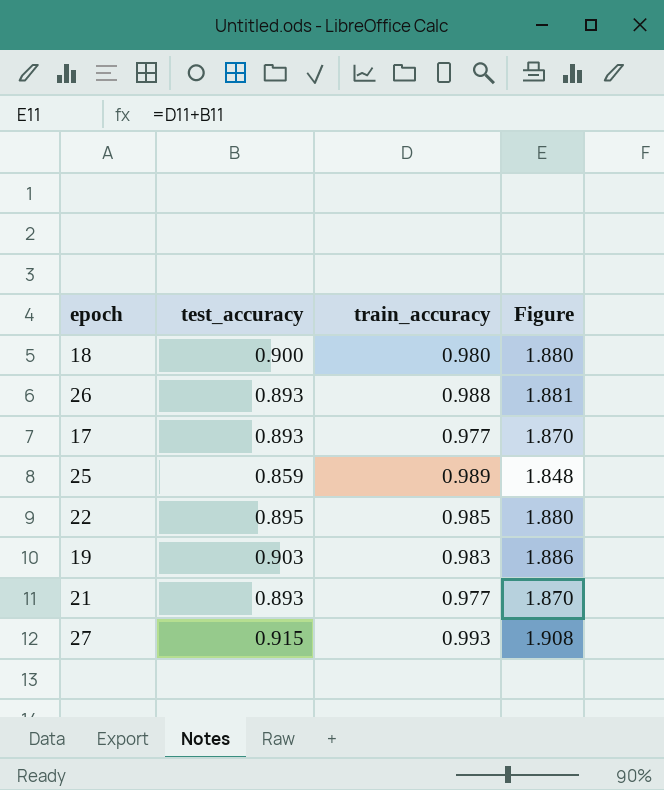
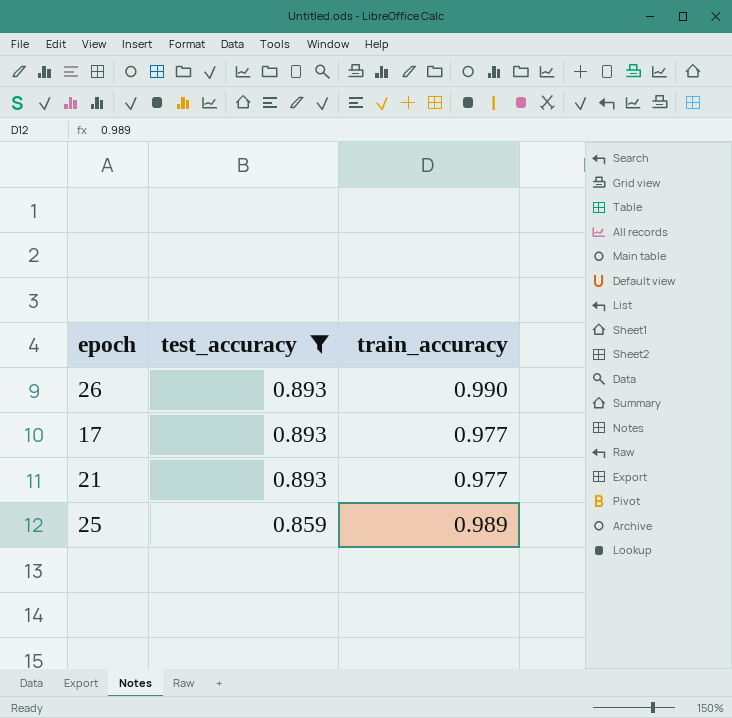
filter: none -> test_accuracy <= 0.893
row order: none -> test_accuracy descending
column Figure | formula: [test_accuracy] + [train_accuracy] -> none
26 | train_accuracy: 0.988 -> 0.990

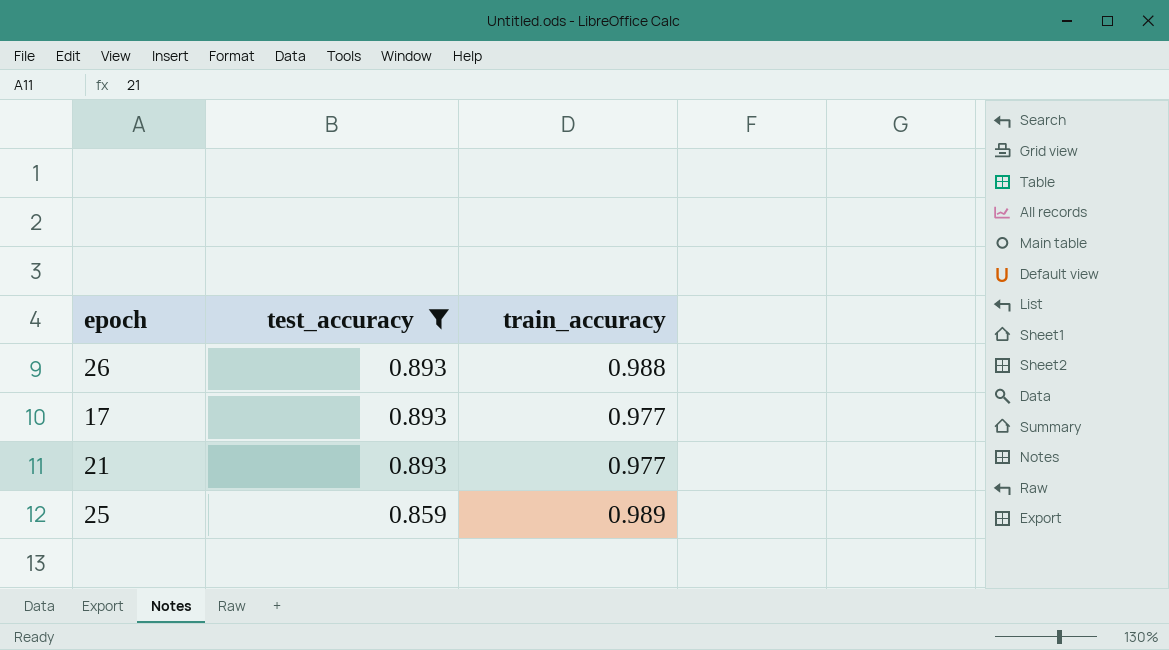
26 | train_accuracy: 0.990 -> 0.988

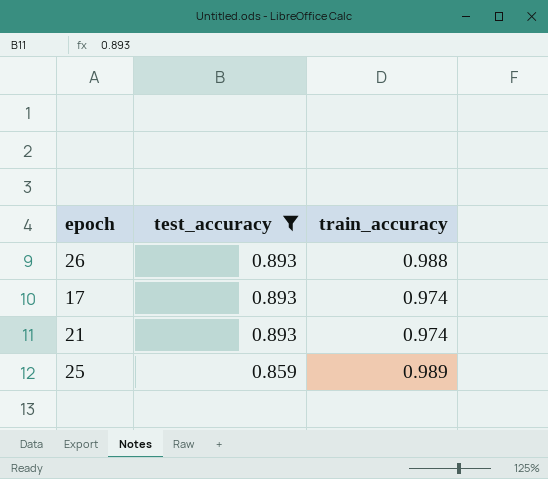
17 | train_accuracy: 0.977 -> 0.974
21 | train_accuracy: 0.977 -> 0.974

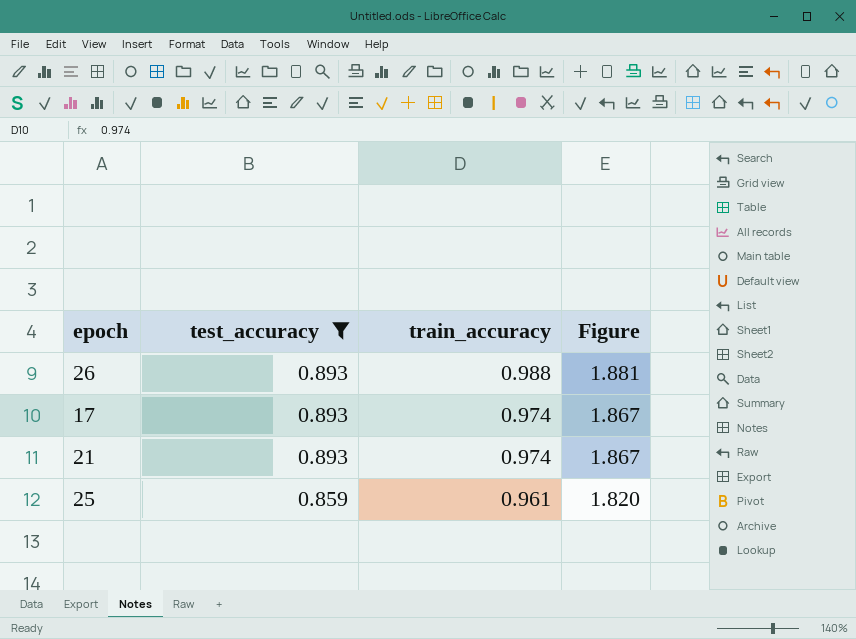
column Figure | formula: none -> [test_accuracy] + [train_accuracy]
25 | train_accuracy: 0.989 -> 0.961

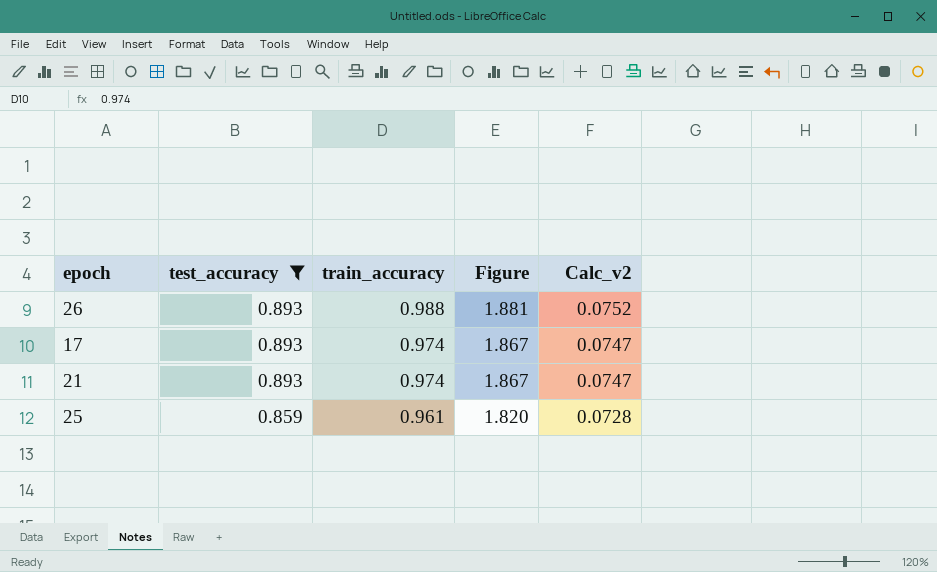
column Calc_v2 | formula: none -> [Figure] * 0.04

